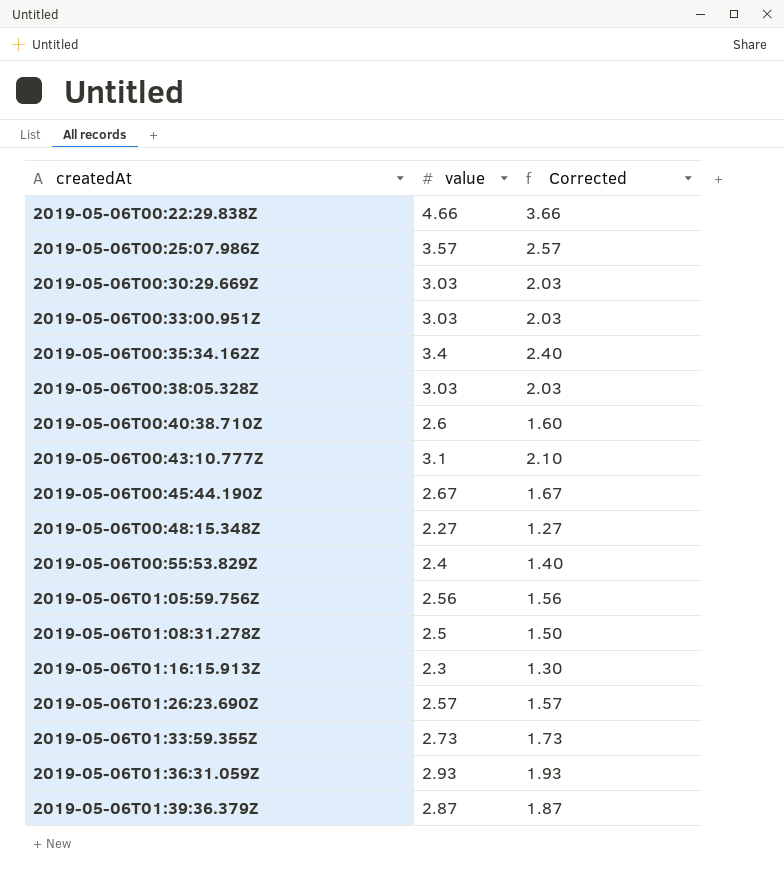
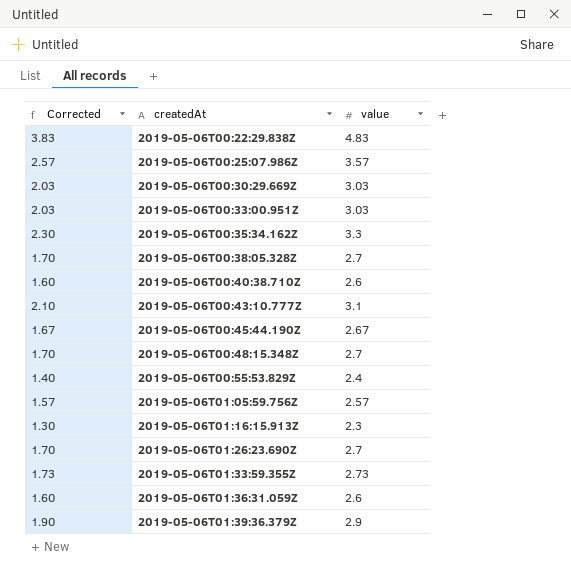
column Corrected | position: 3 -> 1
row 2019-05-06T01:08:31.278Z: 2.5 | 1.50 -> none
2019-05-06T00:22:29.838Z | Corrected: 3.66 -> 3.83
2019-05-06T00:22:29.838Z | value: 4.66 -> 4.83
2019-05-06T00:35:34.162Z | Corrected: 2.40 -> 2.30
2019-05-06T00:35:34.162Z | value: 3.4 -> 3.3
2019-05-06T00:38:05.328Z | Corrected: 2.03 -> 1.70
2019-05-06T00:38:05.328Z | value: 3.03 -> 2.7
2019-05-06T00:48:15.348Z | Corrected: 1.27 -> 1.70
2019-05-06T00:48:15.348Z | value: 2.27 -> 2.7
2019-05-06T01:05:59.756Z | Corrected: 1.56 -> 1.57
2019-05-06T01:05:59.756Z | value: 2.56 -> 2.57
2019-05-06T01:26:23.690Z | Corrected: 1.57 -> 1.70
2019-05-06T01:26:23.690Z | value: 2.57 -> 2.7
2019-05-06T01:36:31.059Z | Corrected: 1.93 -> 1.60
2019-05-06T01:36:31.059Z | value: 2.93 -> 2.6
2019-05-06T01:39:36.379Z | Corrected: 1.87 -> 1.90
2019-05-06T01:39:36.379Z | value: 2.87 -> 2.9

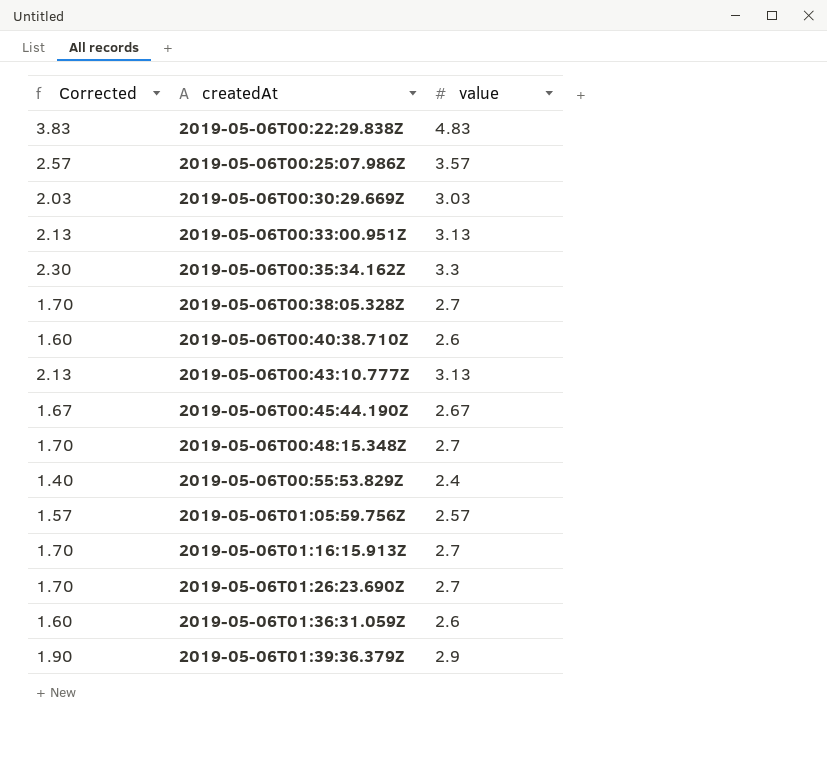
row 2019-05-06T01:33:59.355Z: 1.73 | 2.73 -> none
2019-05-06T00:33:00.951Z | Corrected: 2.03 -> 2.13
2019-05-06T00:33:00.951Z | value: 3.03 -> 3.13
2019-05-06T00:43:10.777Z | Corrected: 2.10 -> 2.13
2019-05-06T00:43:10.777Z | value: 3.1 -> 3.13
2019-05-06T01:16:15.913Z | Corrected: 1.30 -> 1.70
2019-05-06T01:16:15.913Z | value: 2.3 -> 2.7

